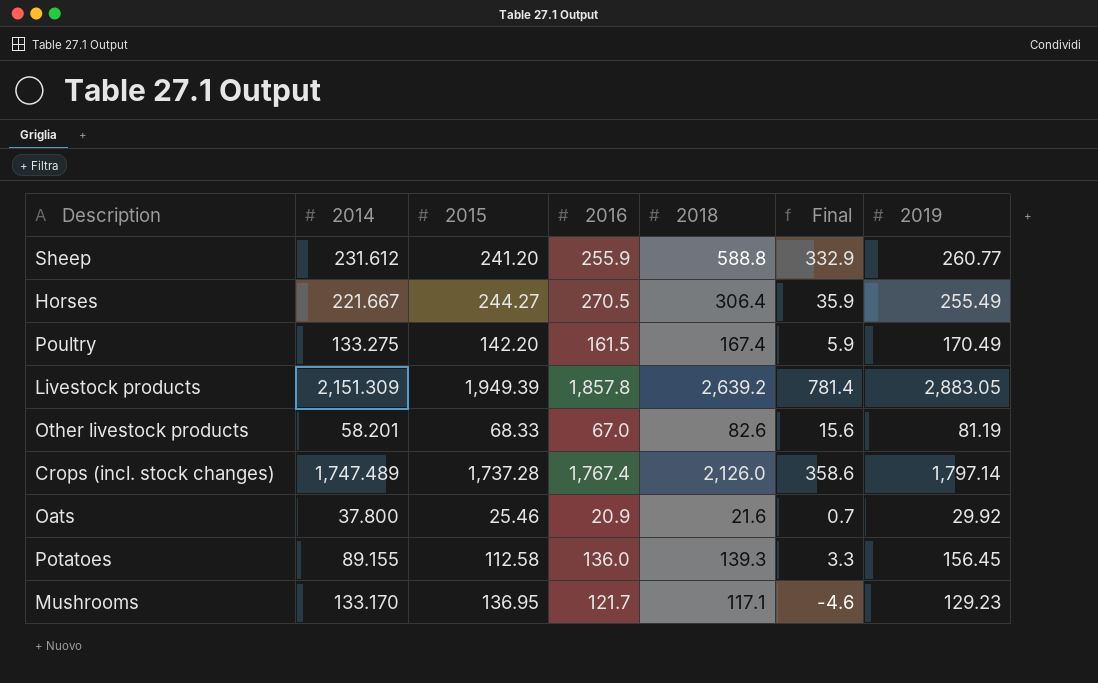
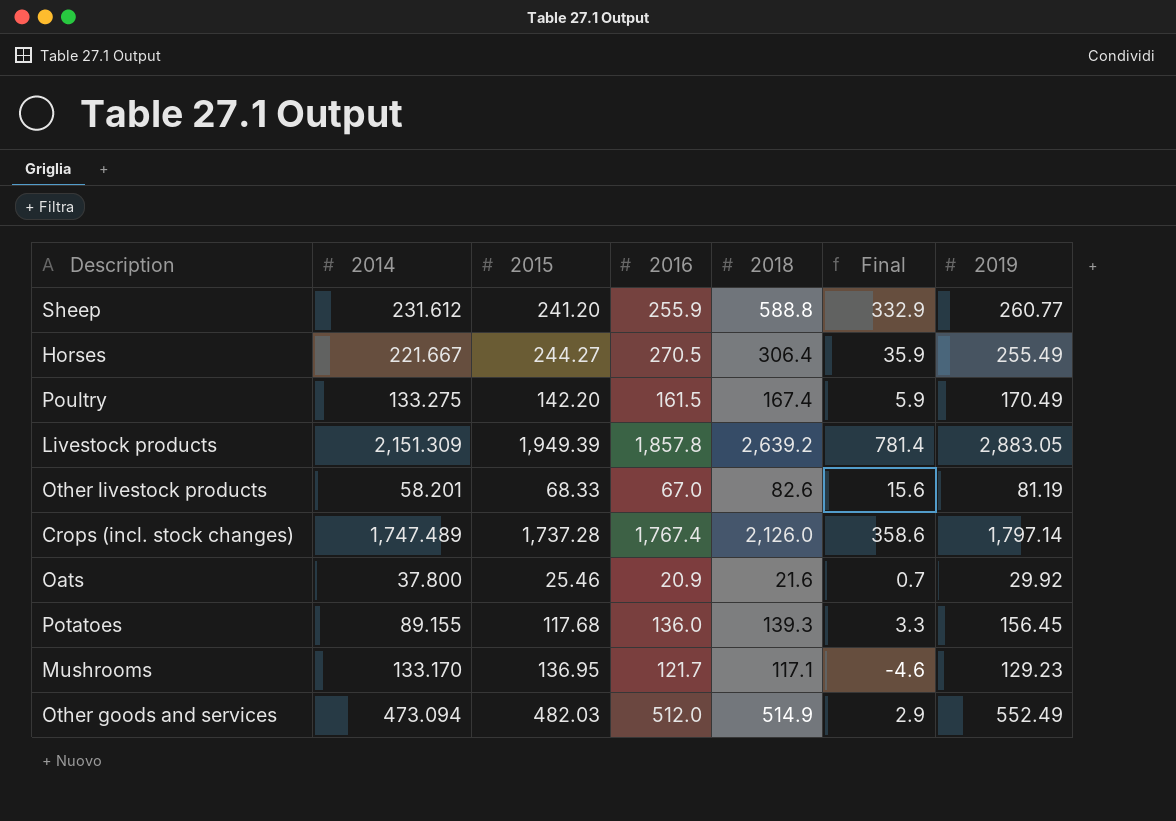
Potatoes | 2015: 112.58 -> 117.68
row Other goods and services: none -> 473.094 | 482.03 | 512.0 | 514.9 | 2.9 | 552.49

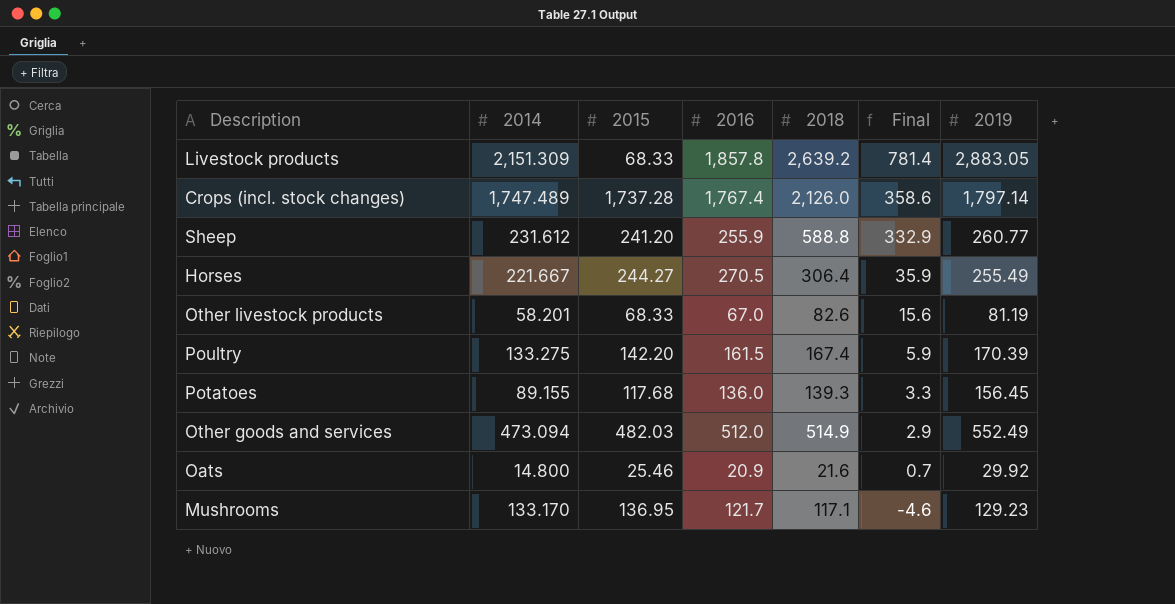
row order: none -> Final descending
Livestock products | 2015: 1,949.39 -> 68.33
Poultry | 2019: 170.49 -> 170.39
Oats | 2014: 37.800 -> 14.800

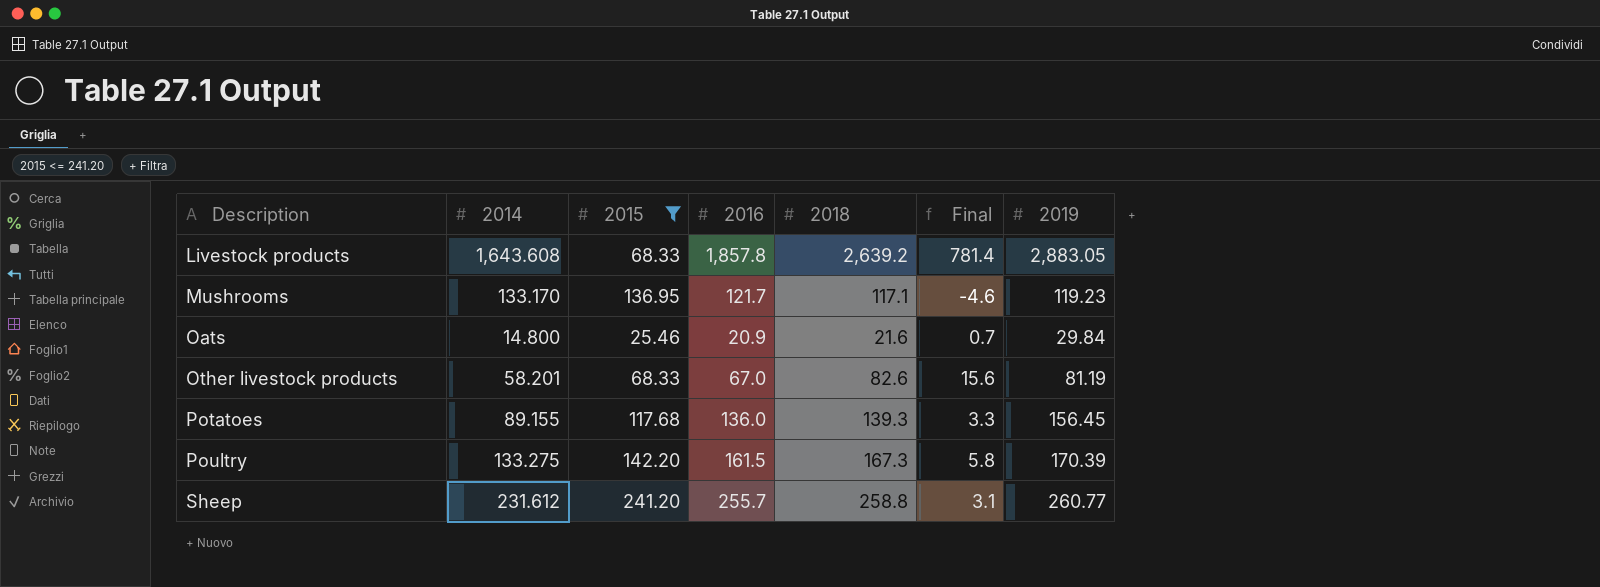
filter: none -> 2015 <= 241.20
row order: Final descending -> Description ascending
Livestock products | 2014: 2,151.309 -> 1,643.608
Mushrooms | 2019: 129.23 -> 119.23
Oats | 2019: 29.92 -> 29.84
Poultry | 2018: 167.4 -> 167.3
Poultry | Final: 5.9 -> 5.8
Sheep | 2016: 255.9 -> 255.7
Sheep | 2018: 588.8 -> 258.8
Sheep | Final: 332.9 -> 3.1

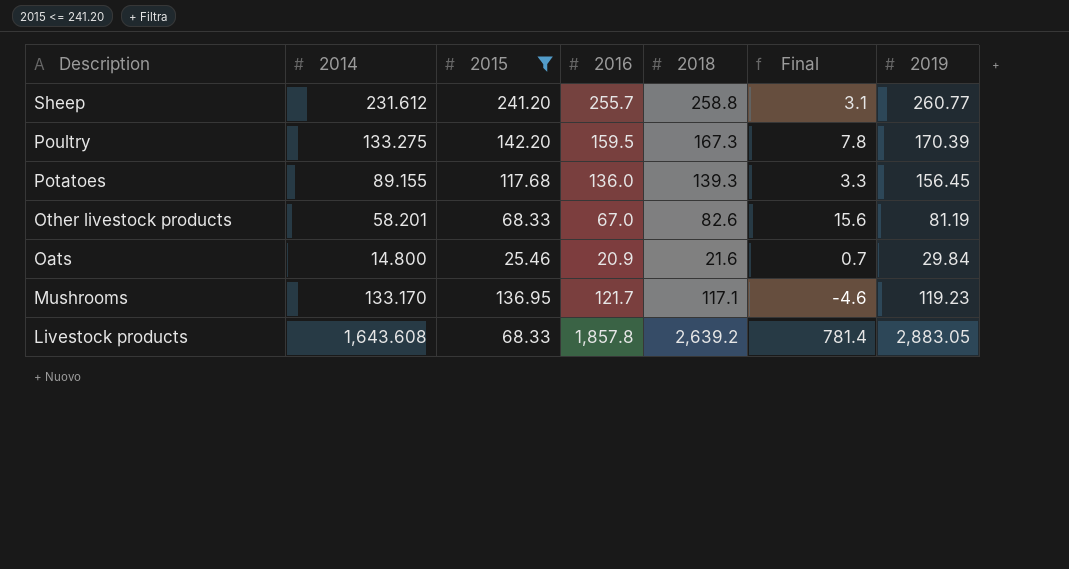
row order: Description ascending -> Description descending
Poultry | 2016: 161.5 -> 159.5
Poultry | Final: 5.8 -> 7.8

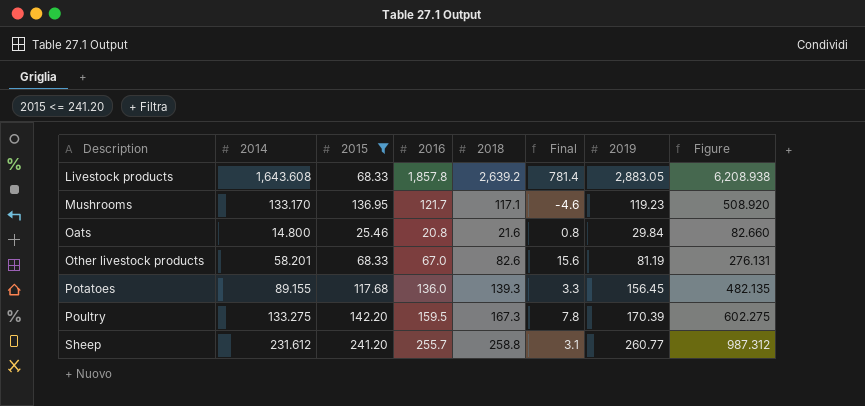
row order: Description descending -> Description ascending
column Figure | formula: none -> [2014] + [2015] + [2016] + [2018]
Oats | 2016: 20.9 -> 20.8
Oats | Final: 0.7 -> 0.8

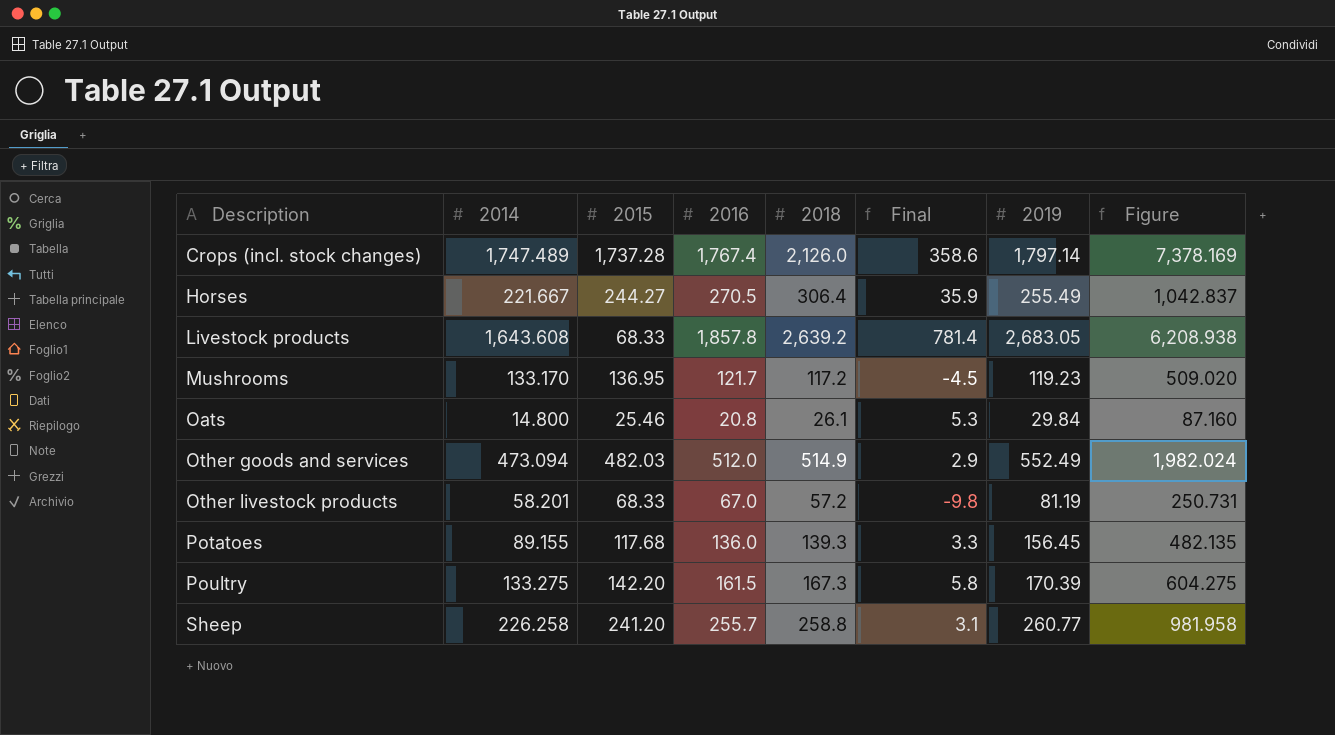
filter: 2015 <= 241.20 -> none
Livestock products | 2019: 2,883.05 -> 2,683.05
Mushrooms | 2018: 117.1 -> 117.2
Mushrooms | Final: -4.6 -> -4.5
Mushrooms | Figure: 508.920 -> 509.020
Oats | 2018: 21.6 -> 26.1
Oats | Final: 0.8 -> 5.3
Oats | Figure: 82.660 -> 87.160
Other livestock products | 2018: 82.6 -> 57.2
Other livestock products | Final: 15.6 -> -9.8
Other livestock products | Figure: 276.131 -> 250.731
Poultry | 2016: 159.5 -> 161.5
Poultry | Final: 7.8 -> 5.8
Poultry | Figure: 602.275 -> 604.275
Sheep | 2014: 231.612 -> 226.258
Sheep | Figure: 987.312 -> 981.958

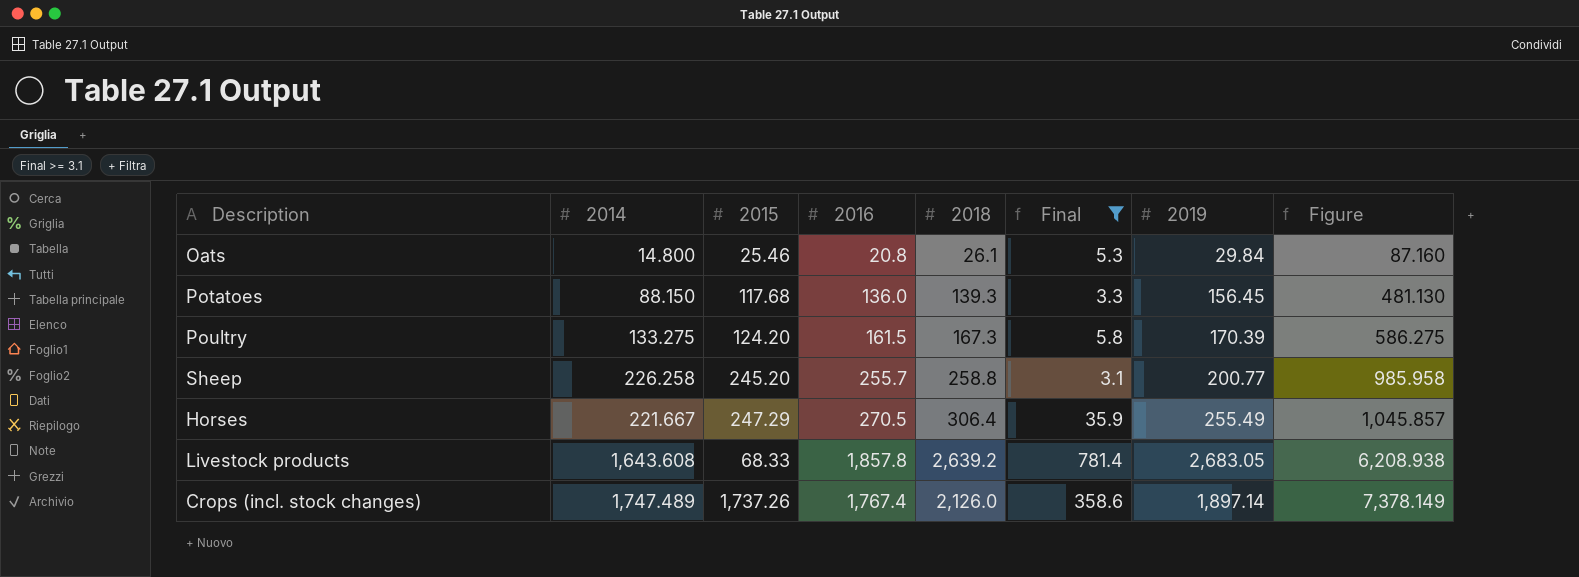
filter: none -> Final >= 3.1
row order: Description ascending -> Figure ascending
Potatoes | 2014: 89.155 -> 88.150
Potatoes | Figure: 482.135 -> 481.130
Poultry | 2015: 142.20 -> 124.20
Poultry | Figure: 604.275 -> 586.275
Sheep | 2015: 241.20 -> 245.20
Sheep | 2019: 260.77 -> 200.77
Sheep | Figure: 981.958 -> 985.958
Horses | 2015: 244.27 -> 247.29
Horses | Figure: 1,042.837 -> 1,045.857
Crops (incl. stock changes) | 2015: 1,737.28 -> 1,737.26
Crops (incl. stock changes) | 2019: 1,797.14 -> 1,897.14
Crops (incl. stock changes) | Figure: 7,378.169 -> 7,378.149

